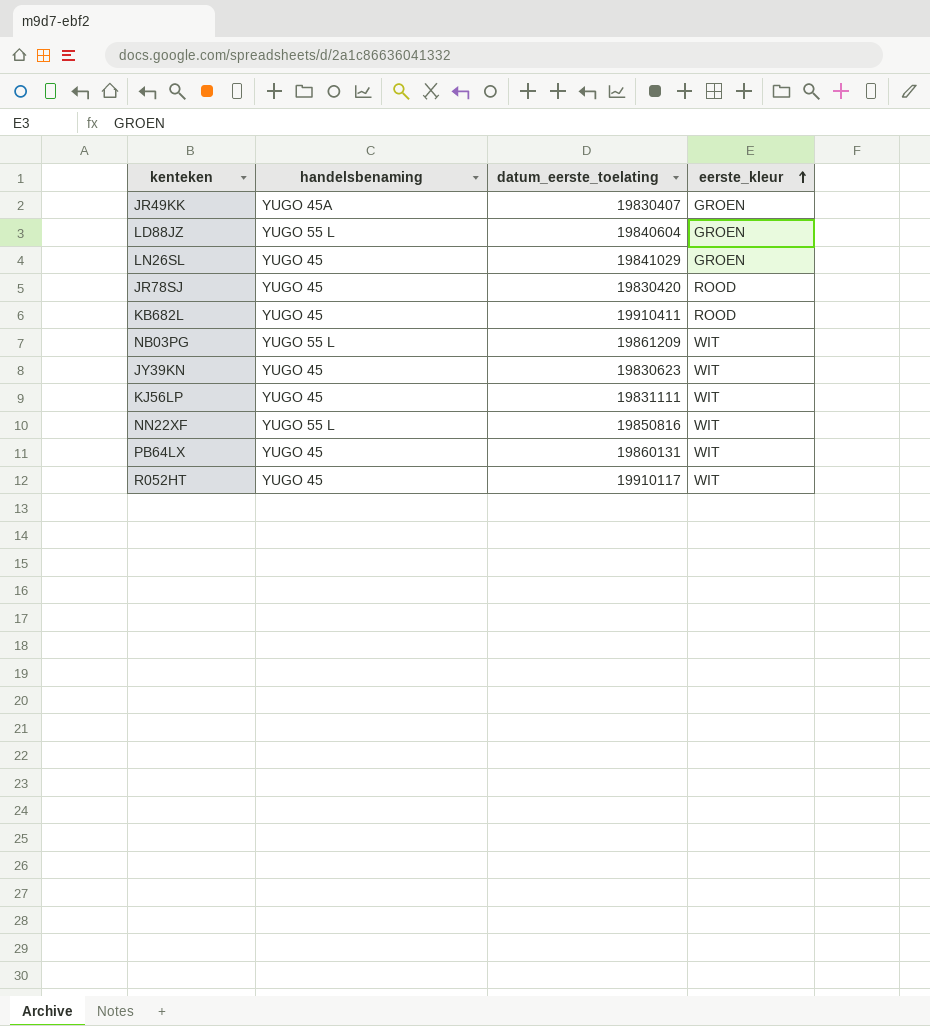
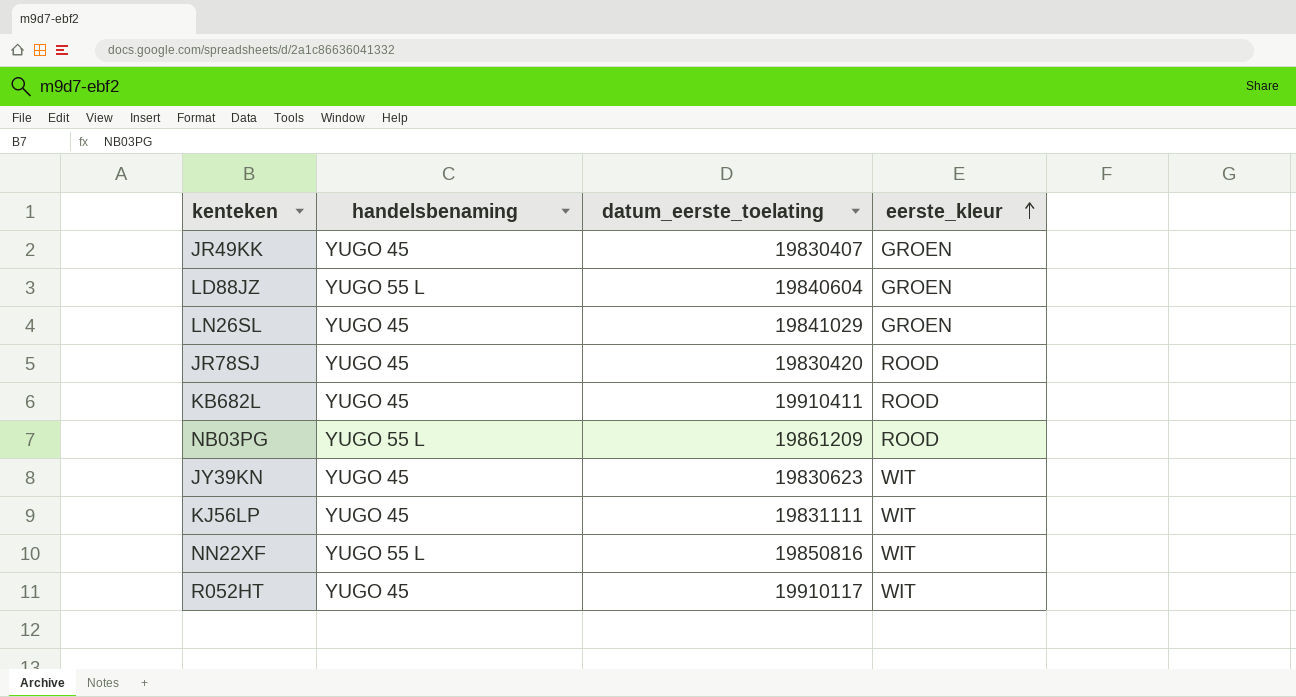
row PB64LX: YUGO 45 | 19860131 | WIT -> none
JR49KK | handelsbenaming: YUGO 45A -> YUGO 45
NB03PG | eerste_kleur: WIT -> ROOD

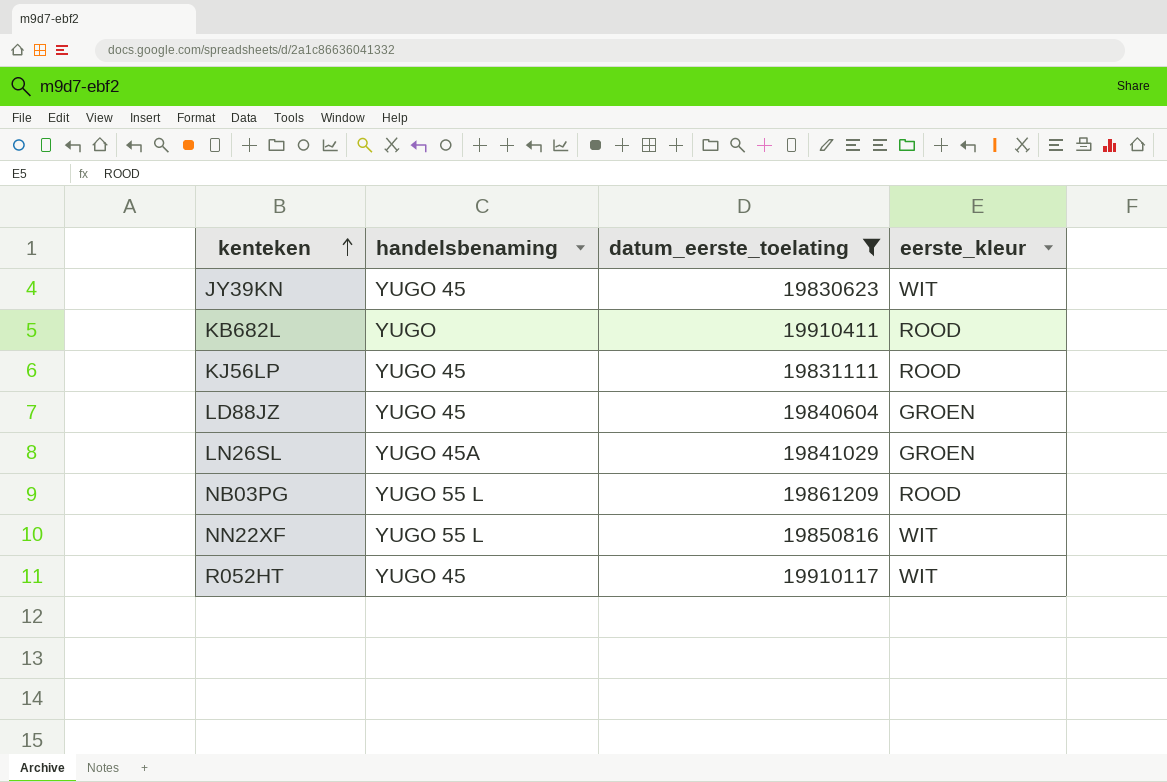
filter: none -> datum_eerste_toelating >= 19830623
row order: eerste_kleur ascending -> kenteken ascending
KB682L | handelsbenaming: YUGO 45 -> YUGO
KJ56LP | eerste_kleur: WIT -> ROOD
LD88JZ | handelsbenaming: YUGO 55 L -> YUGO 45
LN26SL | handelsbenaming: YUGO 45 -> YUGO 45A

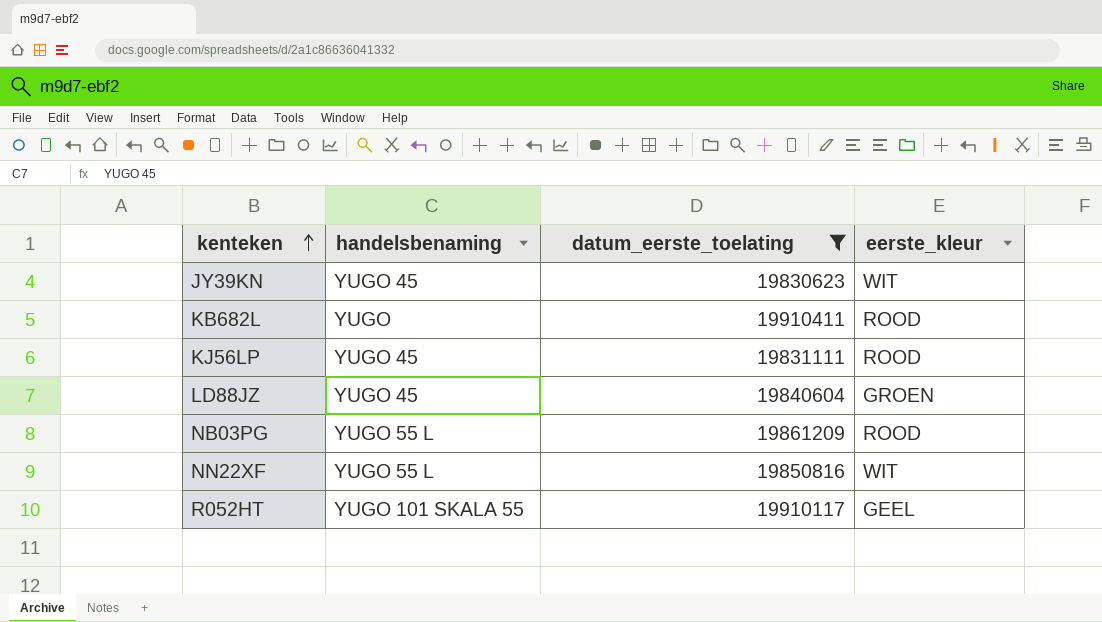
row LN26SL: YUGO 45A | 19841029 | GROEN -> none
R052HT | handelsbenaming: YUGO 45 -> YUGO 101 SKALA 55
R052HT | eerste_kleur: WIT -> GEEL

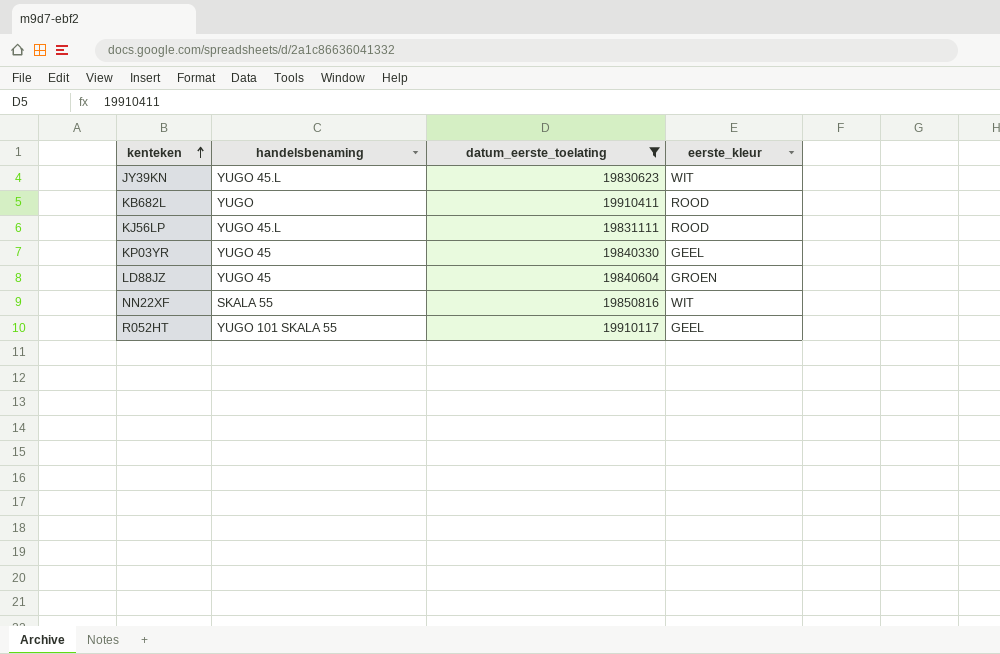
row NB03PG: YUGO 55 L | 19861209 | ROOD -> none
JY39KN | handelsbenaming: YUGO 45 -> YUGO 45.L
KJ56LP | handelsbenaming: YUGO 45 -> YUGO 45.L
row KP03YR: none -> YUGO 45 | 19840330 | GEEL
NN22XF | handelsbenaming: YUGO 55 L -> SKALA 55

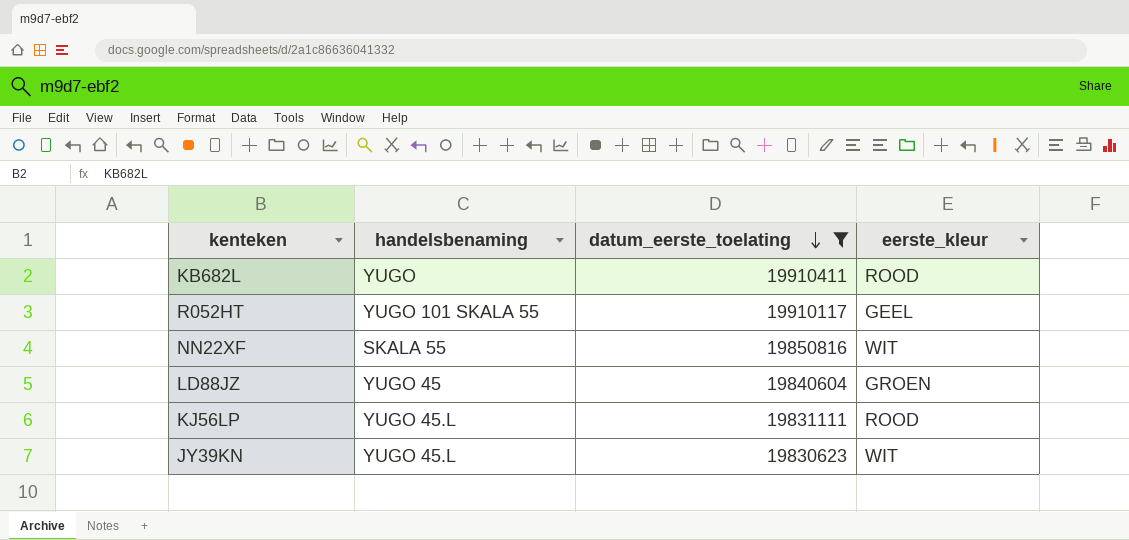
row order: kenteken ascending -> datum_eerste_toelating descending
row KP03YR: YUGO 45 | 19840330 | GEEL -> none

